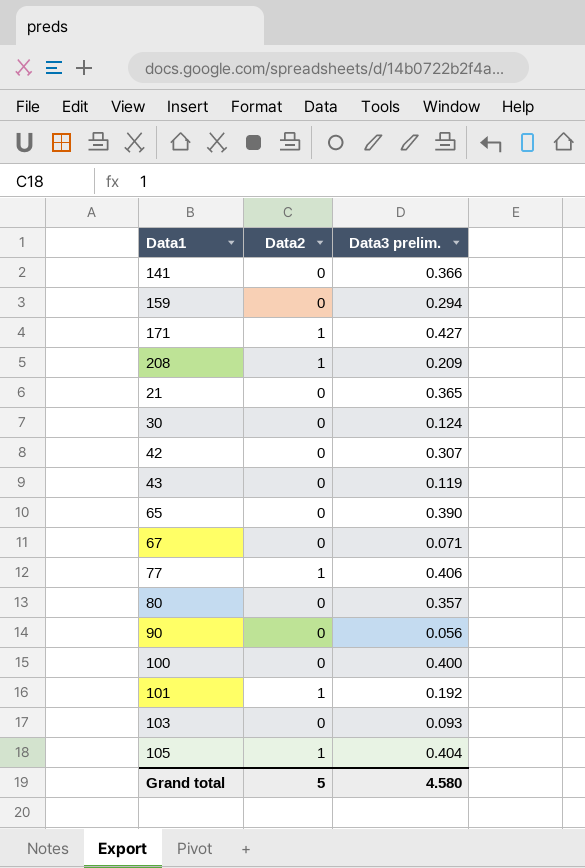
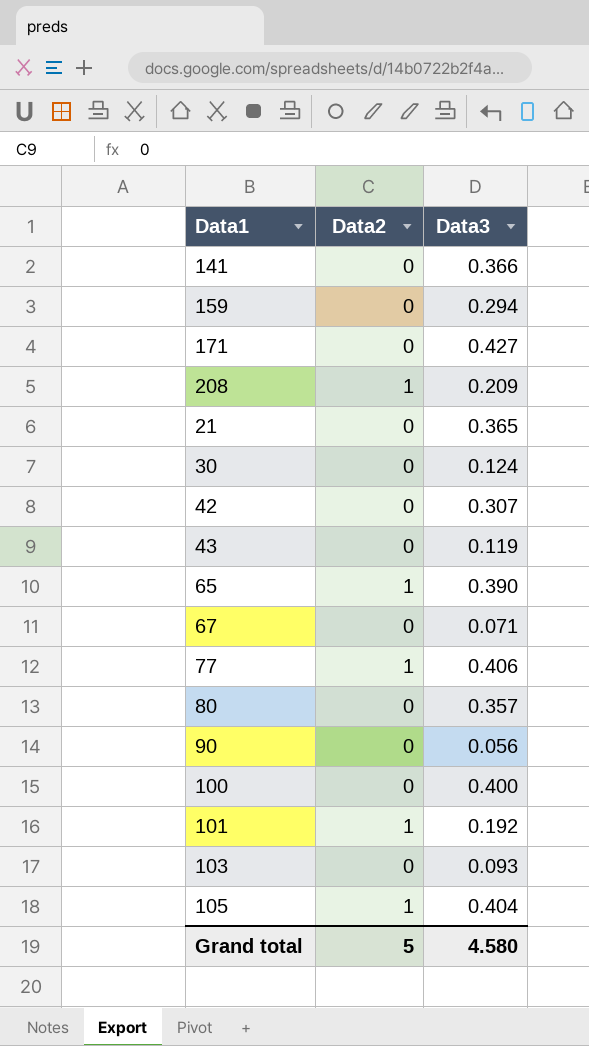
column name: Data3 prelim. -> Data3
171 | Data2: 1 -> 0
65 | Data2: 0 -> 1

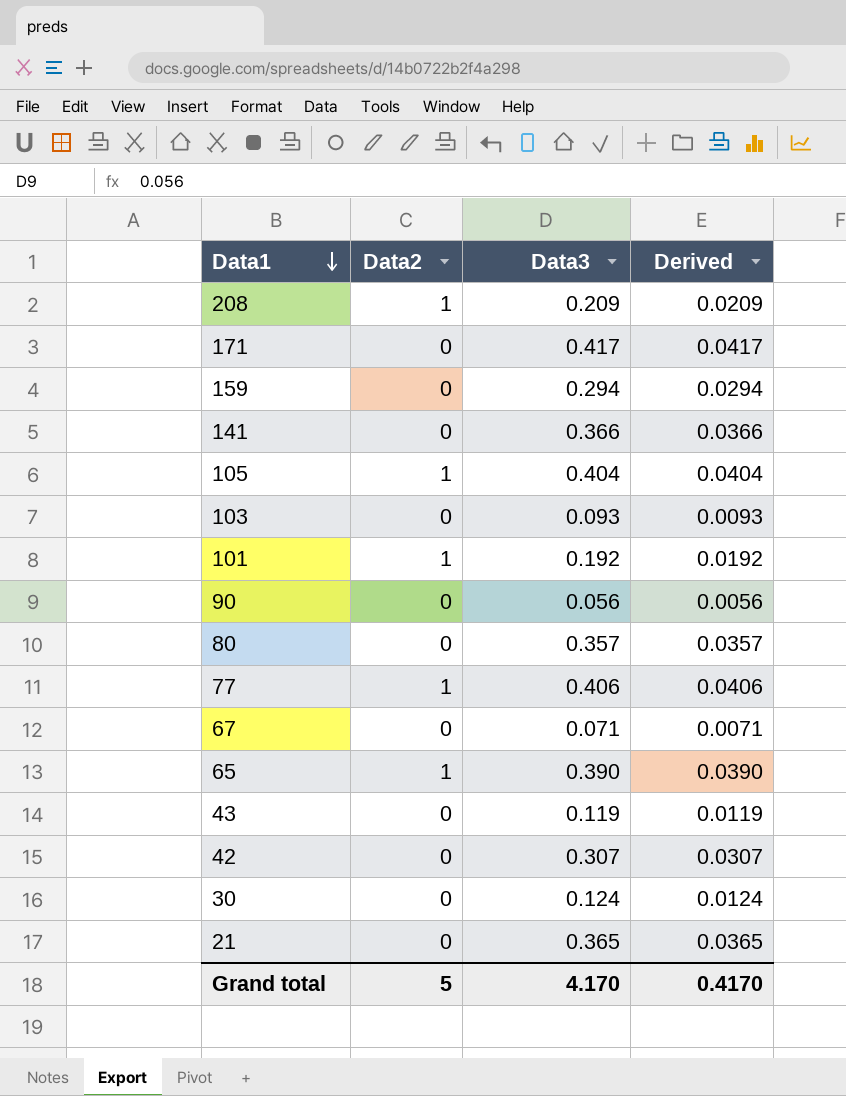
row order: none -> Data1 descending
column Derived | formula: none -> [Data3] * 0.1
row 100: 0 | 0.400 -> none
171 | Data3: 0.427 -> 0.417
Grand total | Data3: 4.580 -> 4.170

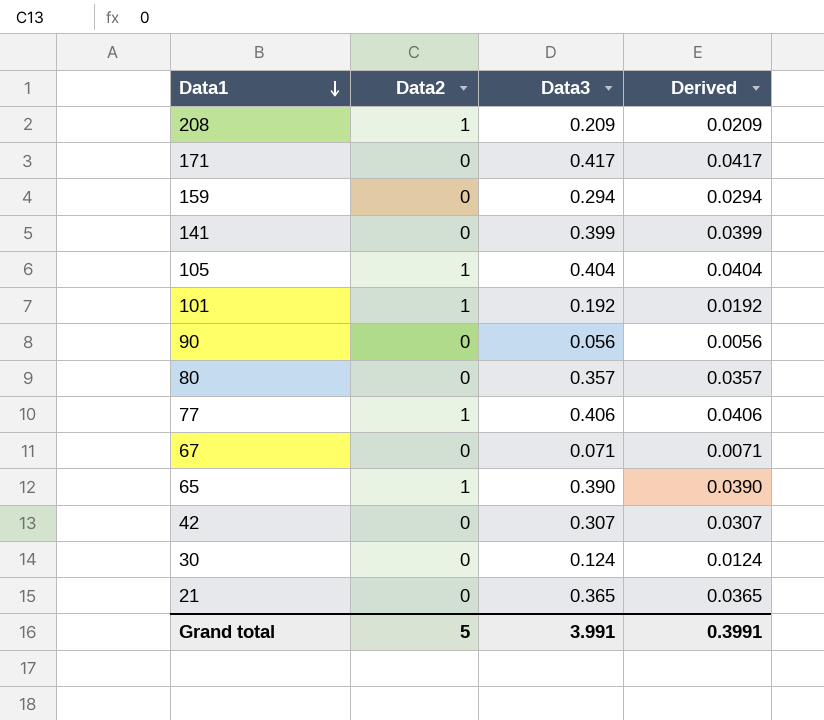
row 103: 0 | 0.093 | 0.0093 -> none
row 43: 0 | 0.119 | 0.0119 -> none
141 | Data3: 0.366 -> 0.399
141 | Derived: 0.0366 -> 0.0399
Grand total | Data3: 4.170 -> 3.991
Grand total | Derived: 0.4170 -> 0.3991

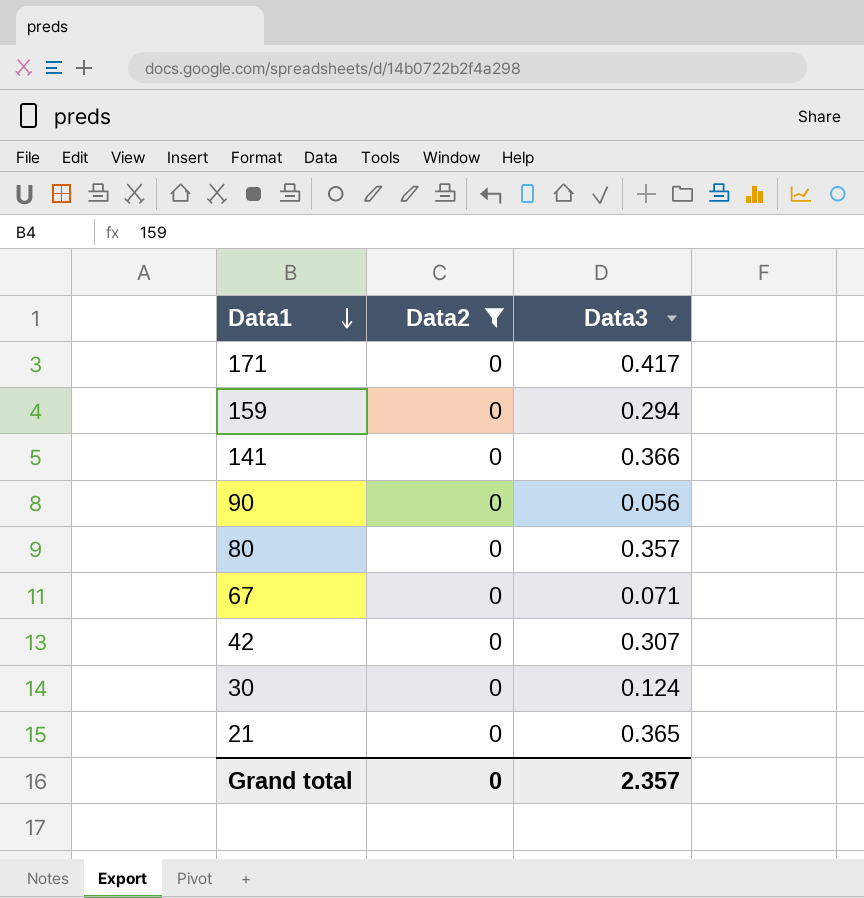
filter: none -> Data2 = 0
column Derived | formula: [Data3] * 0.1 -> none
141 | Data3: 0.399 -> 0.366
Grand total | Data2: 5 -> 0
Grand total | Data3: 3.991 -> 2.357

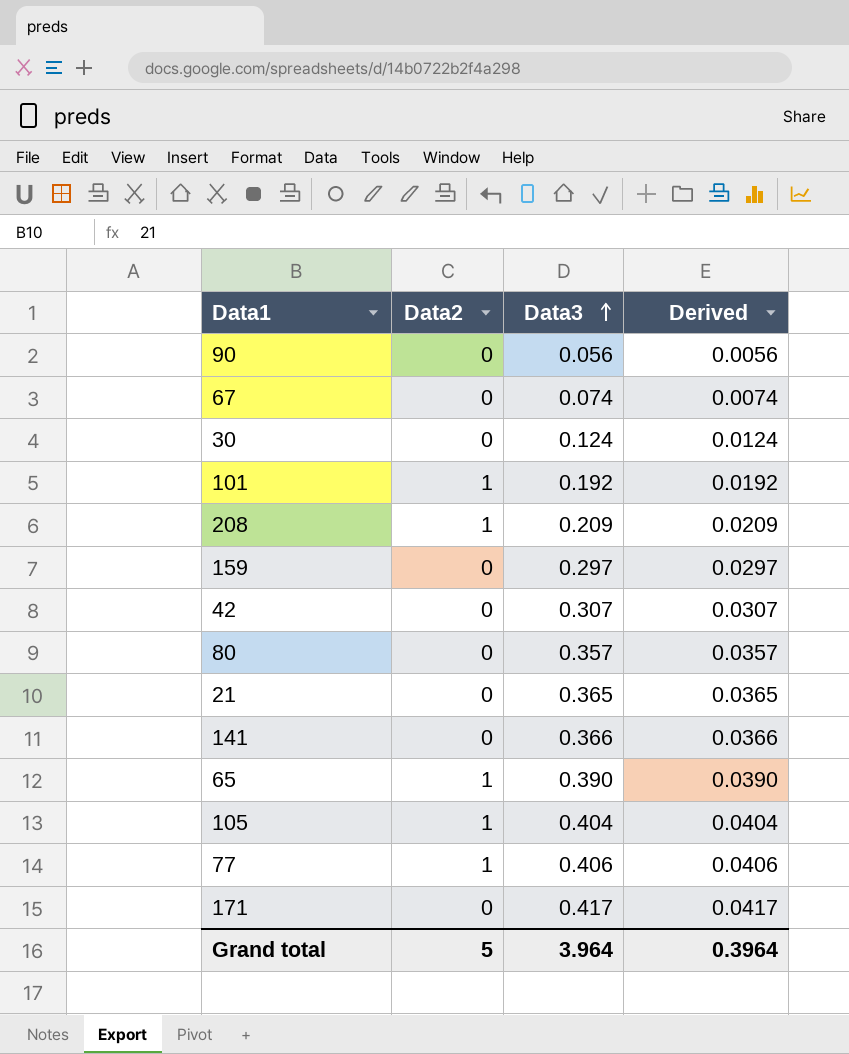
filter: Data2 = 0 -> none
row order: Data1 descending -> Data3 ascending
column Derived | formula: none -> [Data3] * 0.1
67 | Data3: 0.071 -> 0.074
159 | Data3: 0.294 -> 0.297
Grand total | Data2: 0 -> 5
Grand total | Data3: 2.357 -> 3.964

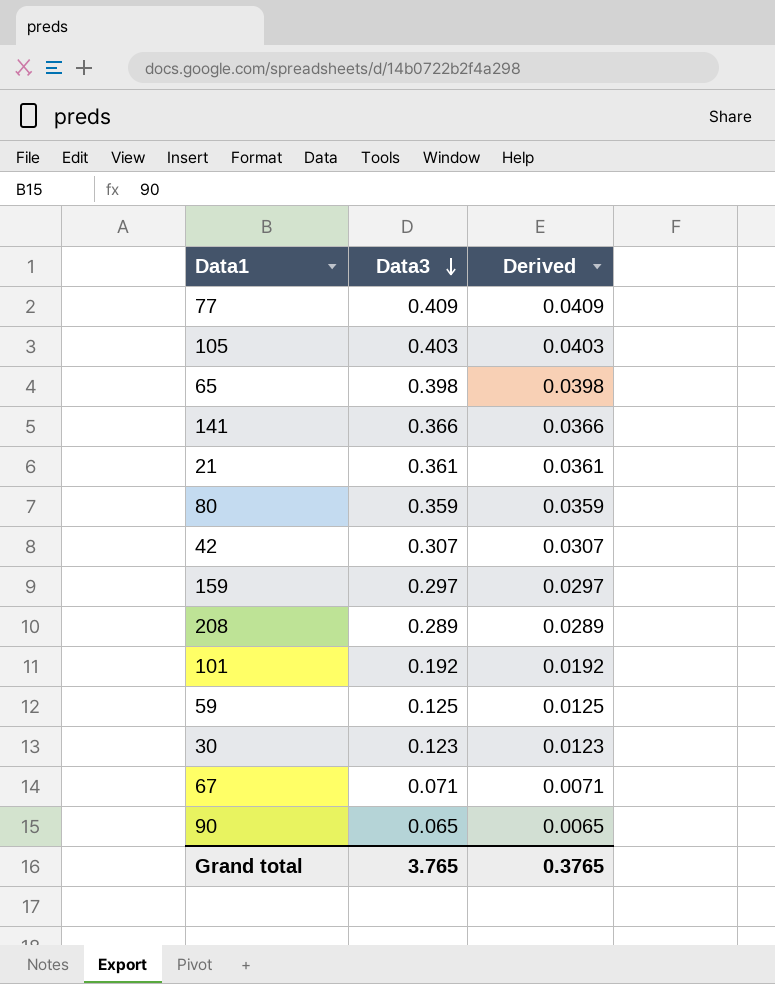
row order: Data3 ascending -> Data3 descending
column Data2 | position: 2 -> none
row 171: 0 | 0.417 | 0.0417 -> none
77 | Data3: 0.406 -> 0.409
77 | Derived: 0.0406 -> 0.0409
105 | Data3: 0.404 -> 0.403
105 | Derived: 0.0404 -> 0.0403
65 | Data3: 0.390 -> 0.398
65 | Derived: 0.0390 -> 0.0398
21 | Data3: 0.365 -> 0.361
21 | Derived: 0.0365 -> 0.0361
80 | Data3: 0.357 -> 0.359
80 | Derived: 0.0357 -> 0.0359
208 | Data3: 0.209 -> 0.289
208 | Derived: 0.0209 -> 0.0289
row 59: none -> 0.125 | 0.0125
30 | Data3: 0.124 -> 0.123
30 | Derived: 0.0124 -> 0.0123
67 | Data3: 0.074 -> 0.071
67 | Derived: 0.0074 -> 0.0071
90 | Data3: 0.056 -> 0.065
90 | Derived: 0.0056 -> 0.0065
Grand total | Data3: 3.964 -> 3.765
Grand total | Derived: 0.3964 -> 0.3765

